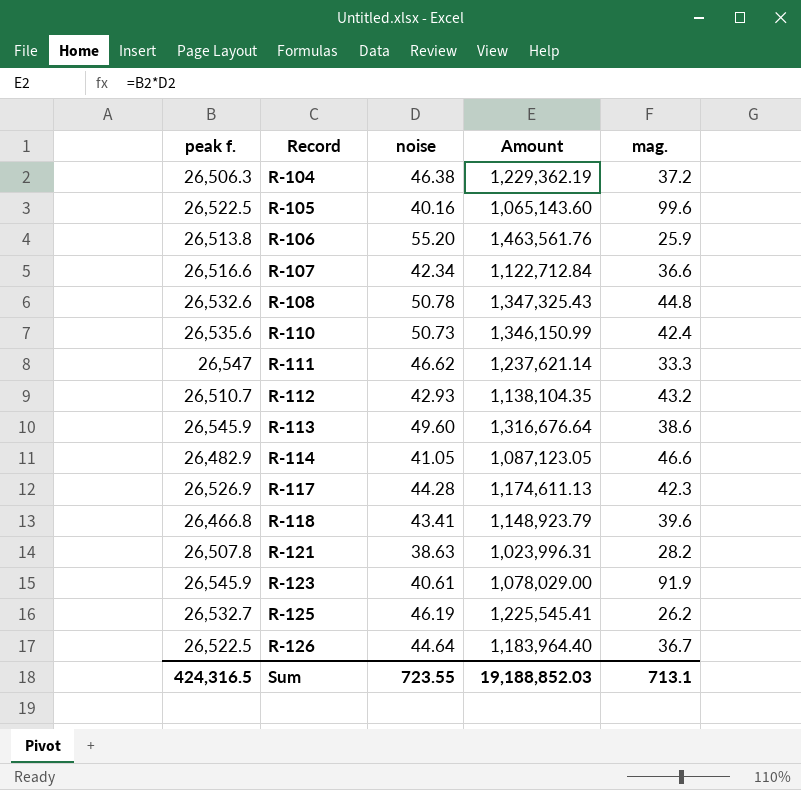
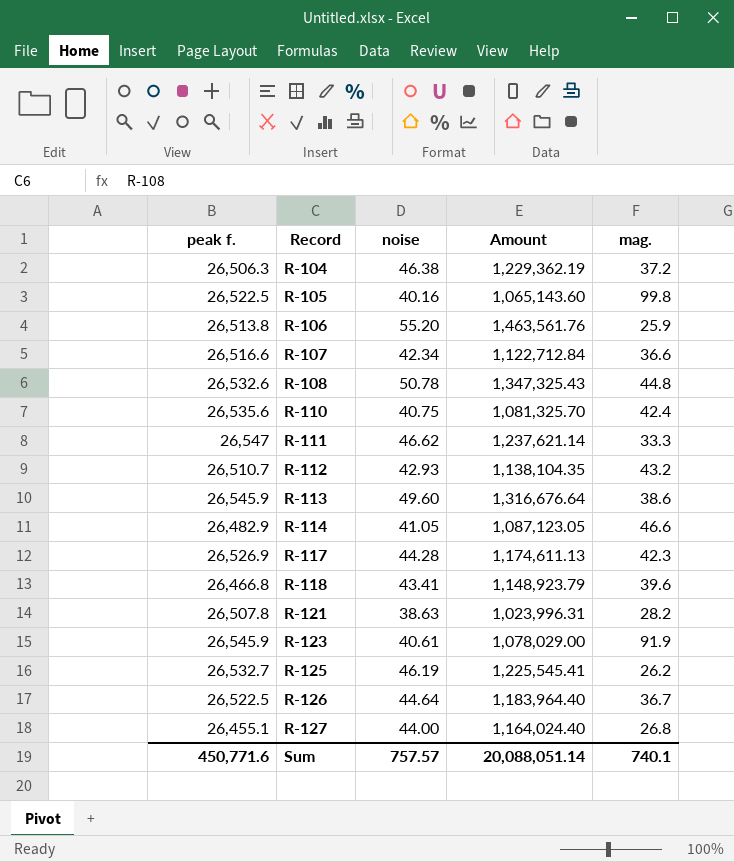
R-105 | mag.: 99.6 -> 99.8
R-110 | noise: 50.73 -> 40.75
R-110 | Amount: 1,346,150.99 -> 1,081,325.70
row R-127: none -> 26,455.1 | 44.00 | 1,164,024.40 | 26.8
Sum | peak f.: 424,316.5 -> 450,771.6
Sum | noise: 723.55 -> 757.57
Sum | Amount: 19,188,852.03 -> 20,088,051.14
Sum | mag.: 713.1 -> 740.1

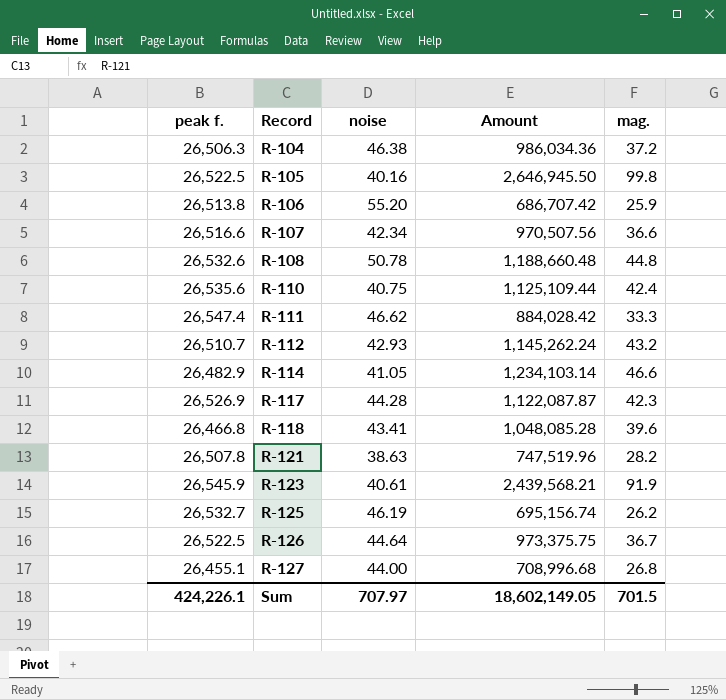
column Amount | formula: [peak f.] * [noise] -> [peak f.] * [mag.]
row R-113: 26,545.9 | 49.60 | 1,316,676.64 | 38.6 -> none
R-111 | peak f.: 26,547 -> 26,547.4
Sum | peak f.: 450,771.6 -> 424,226.1
Sum | noise: 757.57 -> 707.97
Sum | Amount: 20,088,051.14 -> 18,602,149.05
Sum | mag.: 740.1 -> 701.5

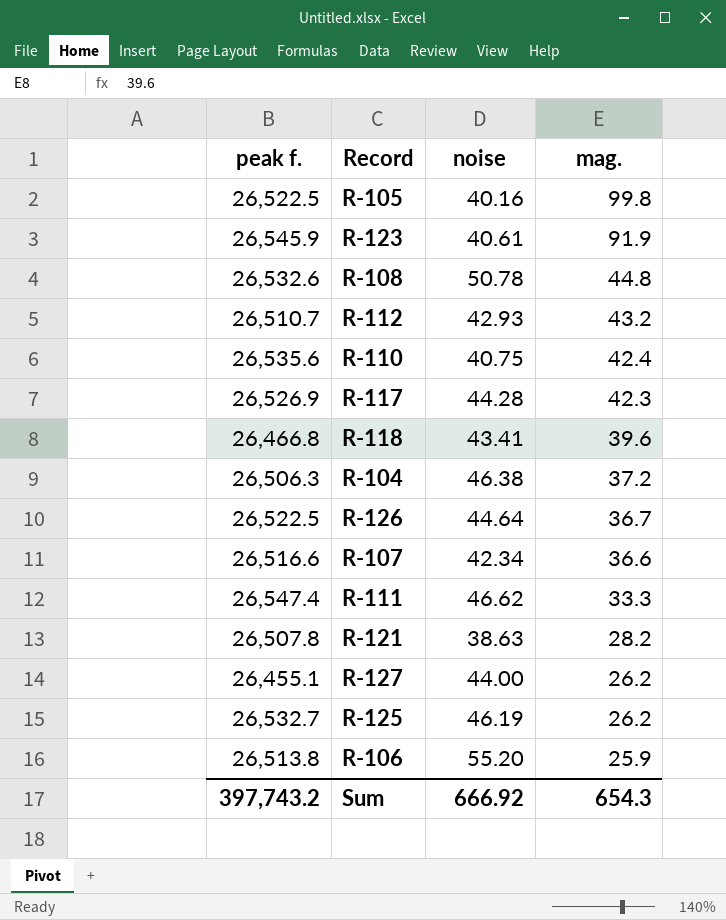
row order: Record ascending -> mag. descending
column Amount | formula: [peak f.] * [mag.] -> none
row R-114: 26,482.9 | 41.05 | 1,234,103.14 | 46.6 -> none
R-127 | mag.: 26.8 -> 26.2
Sum | peak f.: 424,226.1 -> 397,743.2
Sum | noise: 707.97 -> 666.92
Sum | mag.: 701.5 -> 654.3

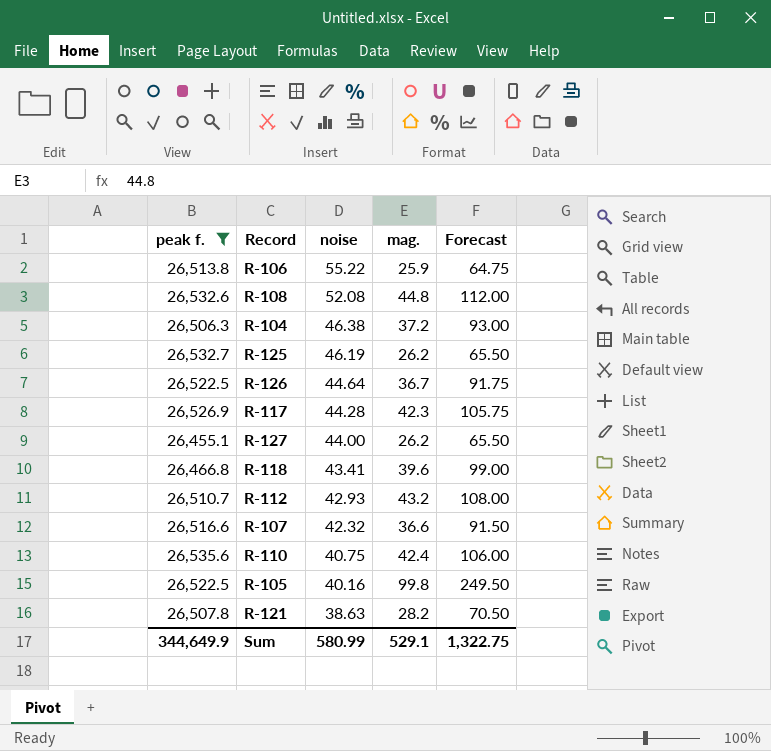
filter: none -> peak f. <= 26,535.6
row order: mag. descending -> noise descending
column Forecast | formula: none -> [mag.] * 2.5
R-106 | noise: 55.20 -> 55.22
R-108 | noise: 50.78 -> 52.08
R-107 | noise: 42.34 -> 42.32
Sum | peak f.: 397,743.2 -> 344,649.9
Sum | noise: 666.92 -> 580.99
Sum | mag.: 654.3 -> 529.1

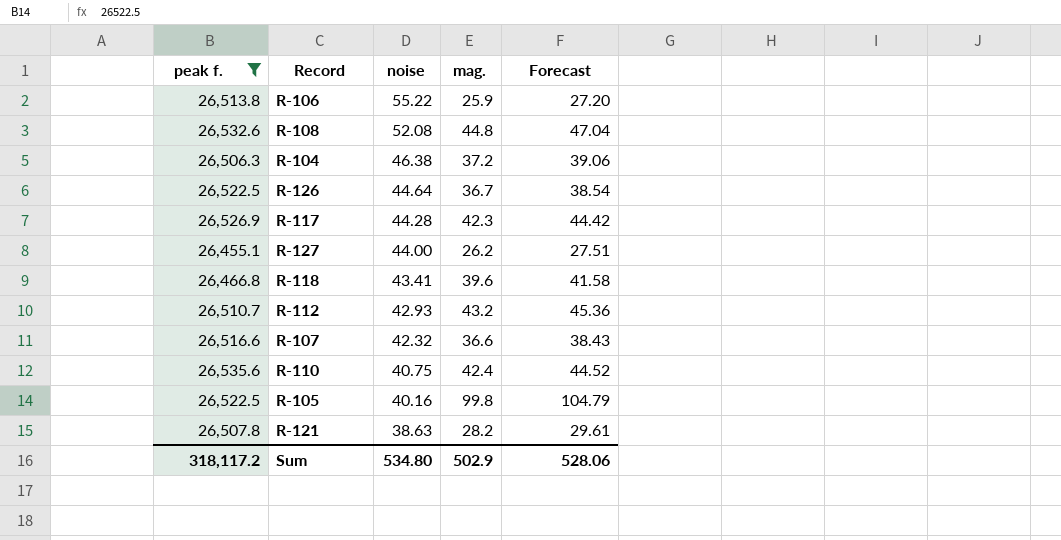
column Forecast | formula: [mag.] * 2.5 -> [mag.] * 1.05
row R-125: 26,532.7 | 46.19 | 26.2 | 65.50 -> none
Sum | peak f.: 344,649.9 -> 318,117.2
Sum | noise: 580.99 -> 534.80
Sum | mag.: 529.1 -> 502.9
Sum | Forecast: 1,322.75 -> 528.06

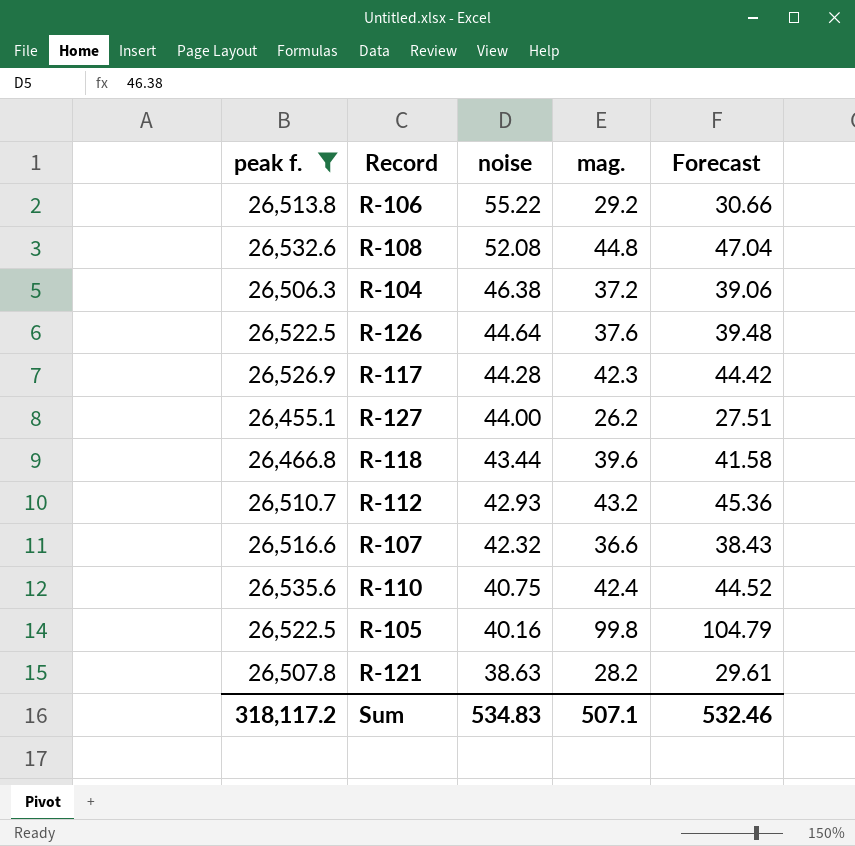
R-106 | mag.: 25.9 -> 29.2
R-106 | Forecast: 27.20 -> 30.66
R-126 | mag.: 36.7 -> 37.6
R-126 | Forecast: 38.54 -> 39.48
R-118 | noise: 43.41 -> 43.44
Sum | noise: 534.80 -> 534.83
Sum | mag.: 502.9 -> 507.1
Sum | Forecast: 528.06 -> 532.46

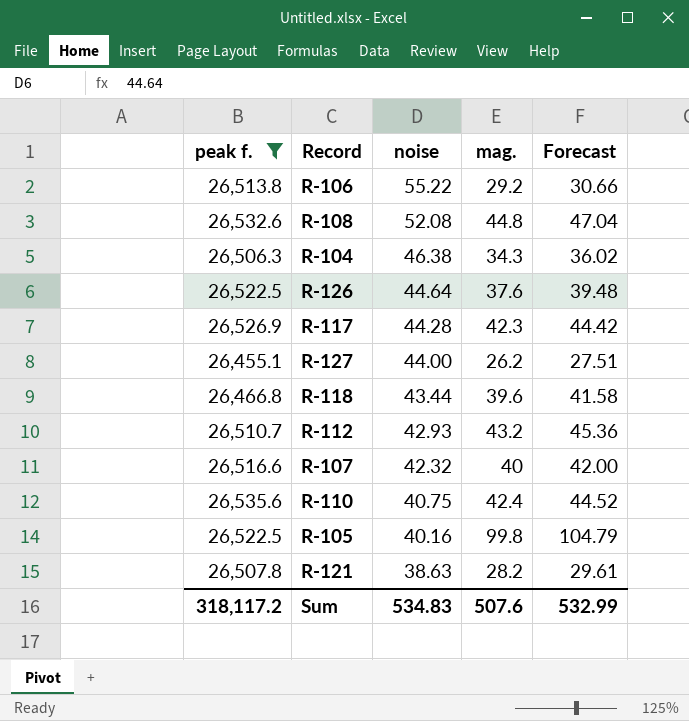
R-104 | mag.: 37.2 -> 34.3
R-104 | Forecast: 39.06 -> 36.02
R-107 | mag.: 36.6 -> 40
R-107 | Forecast: 38.43 -> 42.00
Sum | mag.: 507.1 -> 507.6
Sum | Forecast: 532.46 -> 532.99

